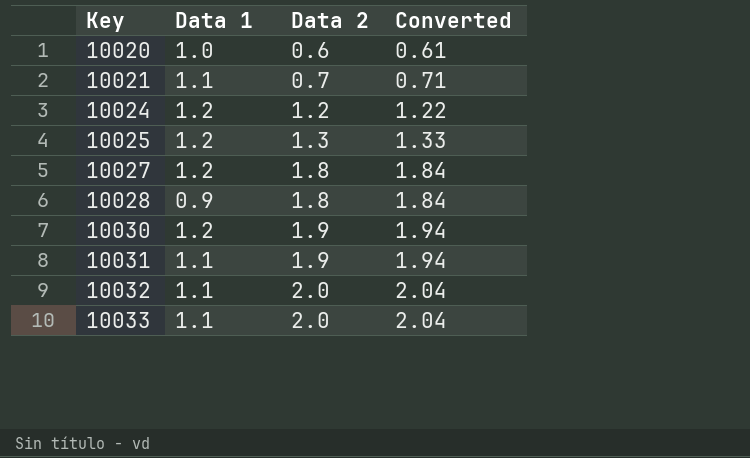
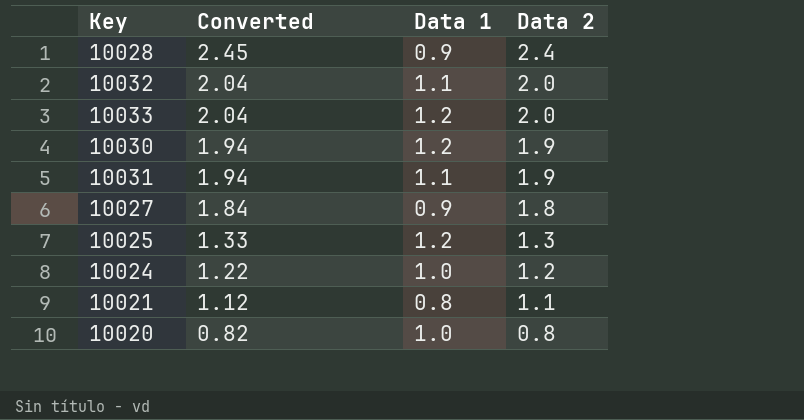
row order: Key ascending -> Converted descending
column Converted | position: 4 -> 2
10028 | Converted: 1.84 -> 2.45
10028 | Data 2: 1.8 -> 2.4
10033 | Data 1: 1.1 -> 1.2
10027 | Data 1: 1.2 -> 0.9
10024 | Data 1: 1.2 -> 1.0
10021 | Converted: 0.71 -> 1.12
10021 | Data 1: 1.1 -> 0.8
10021 | Data 2: 0.7 -> 1.1
10020 | Converted: 0.61 -> 0.82
10020 | Data 2: 0.6 -> 0.8

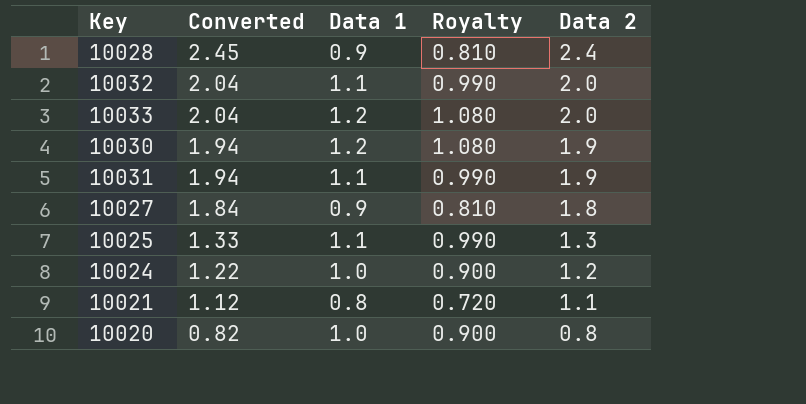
column Royalty | formula: none -> [Data 1] * 0.9
10025 | Data 1: 1.2 -> 1.1

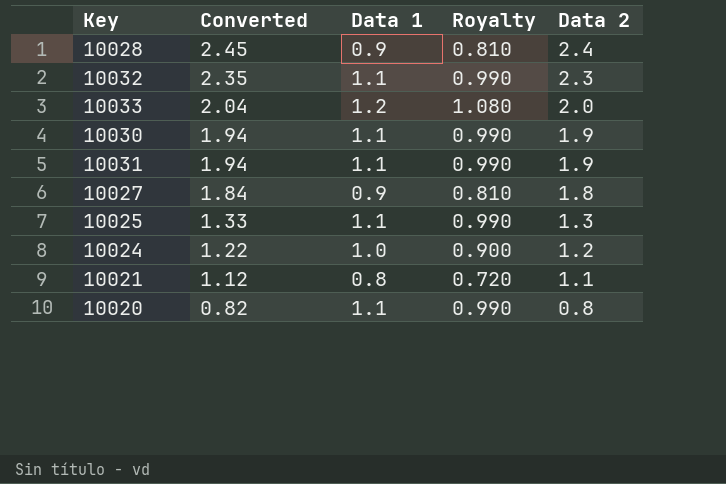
10032 | Converted: 2.04 -> 2.35
10032 | Data 2: 2.0 -> 2.3
10030 | Data 1: 1.2 -> 1.1
10030 | Royalty: 1.080 -> 0.990
10020 | Data 1: 1.0 -> 1.1
10020 | Royalty: 0.900 -> 0.990

